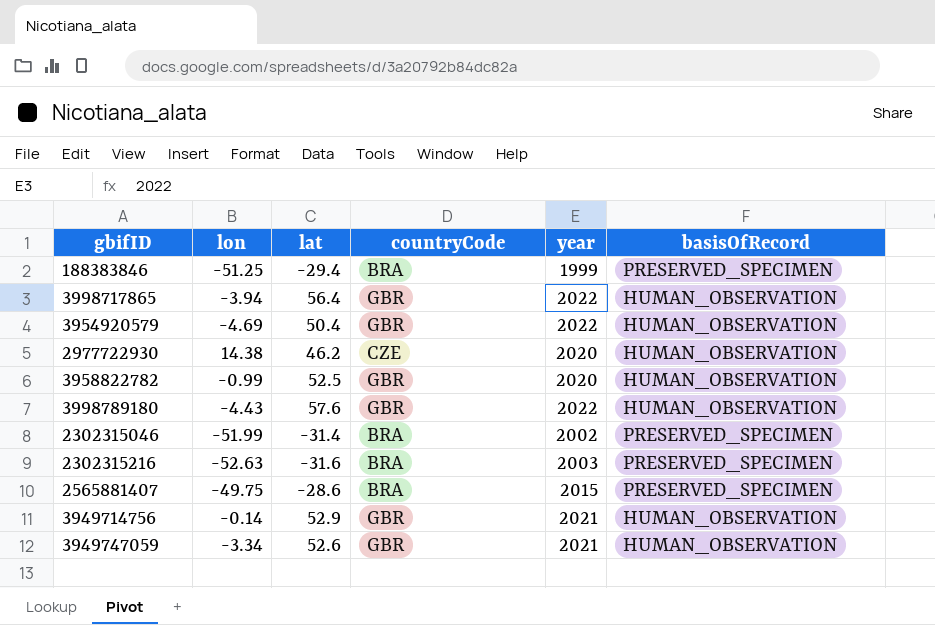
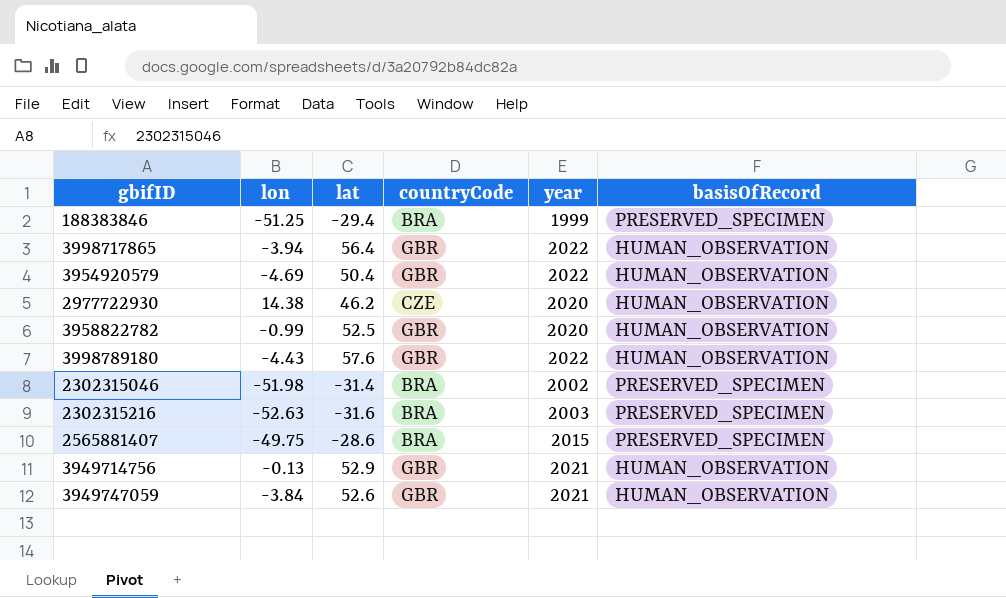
2302315046 | lon: -51.99 -> -51.98
3949714756 | lon: -0.14 -> -0.13
3949747059 | lon: -3.34 -> -3.84

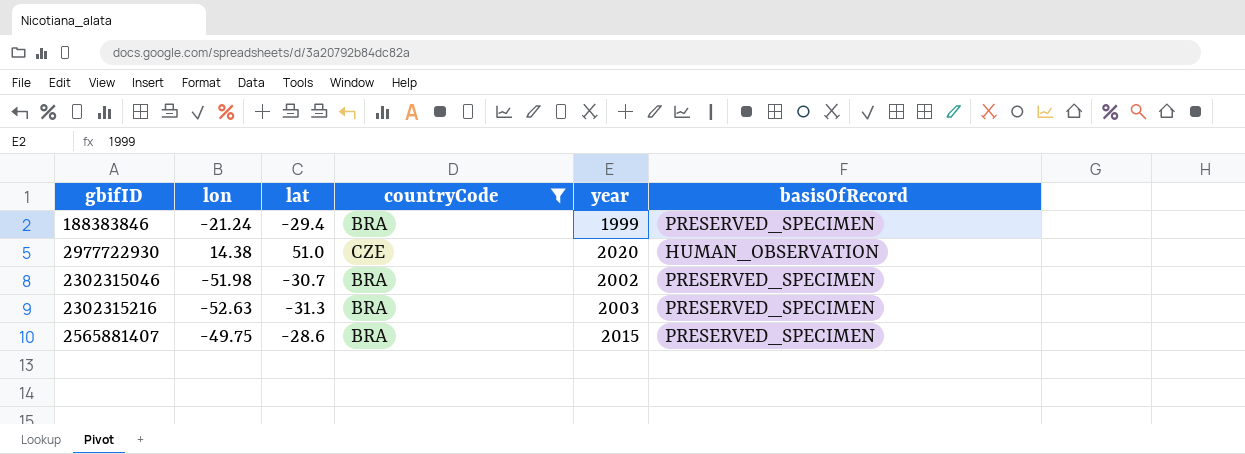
filter: none -> countryCode != GBR
188383846 | lon: -51.25 -> -21.24
2977722930 | lat: 46.2 -> 51.0
2302315046 | lat: -31.4 -> -30.7
2302315216 | lat: -31.6 -> -31.3

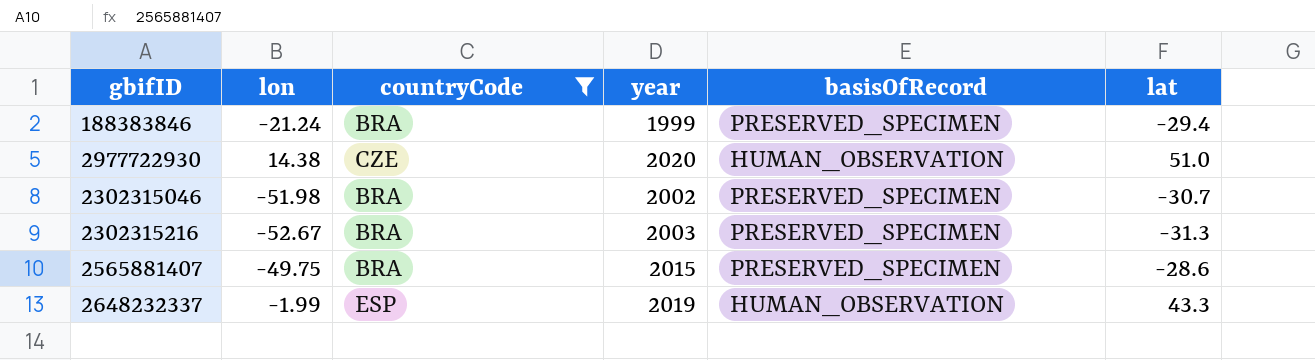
column lat | position: 3 -> 6
2302315216 | lon: -52.63 -> -52.67
row 2648232337: none -> -1.99 | ESP | 2019 | HUMAN_OBSERVATION | 43.3

